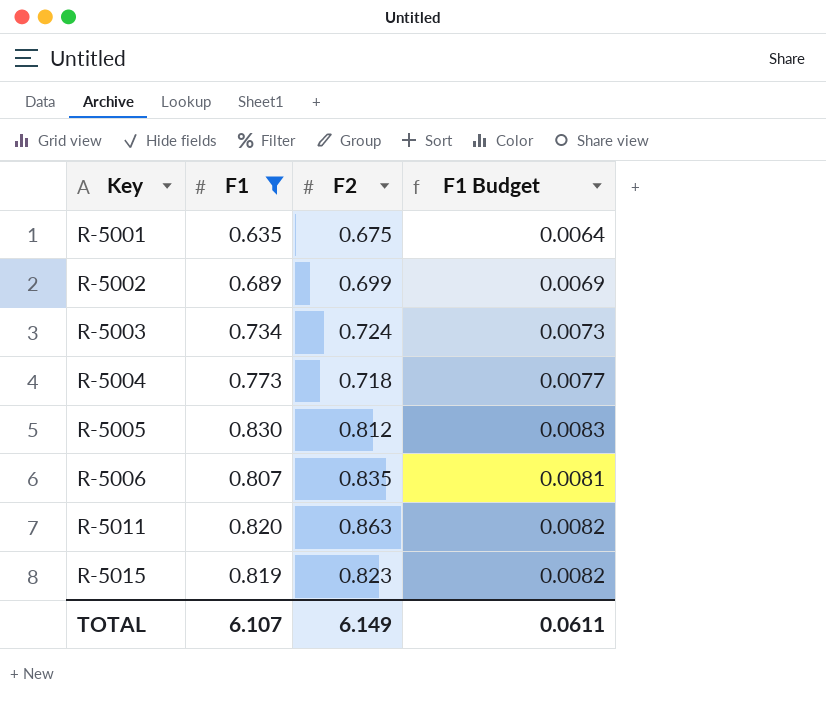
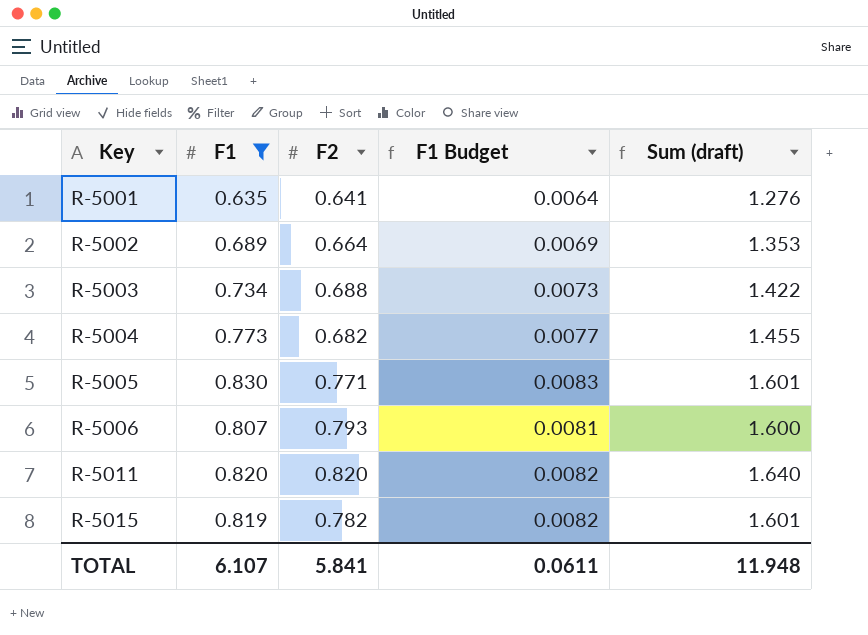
column Sum (draft) | formula: none -> [F1] + [F2]
R-5001 | F2: 0.675 -> 0.641
R-5002 | F2: 0.699 -> 0.664
R-5003 | F2: 0.724 -> 0.688
R-5004 | F2: 0.718 -> 0.682
R-5005 | F2: 0.812 -> 0.771
R-5006 | F2: 0.835 -> 0.793
R-5011 | F2: 0.863 -> 0.820
R-5015 | F2: 0.823 -> 0.782
TOTAL | F2: 6.149 -> 5.841

